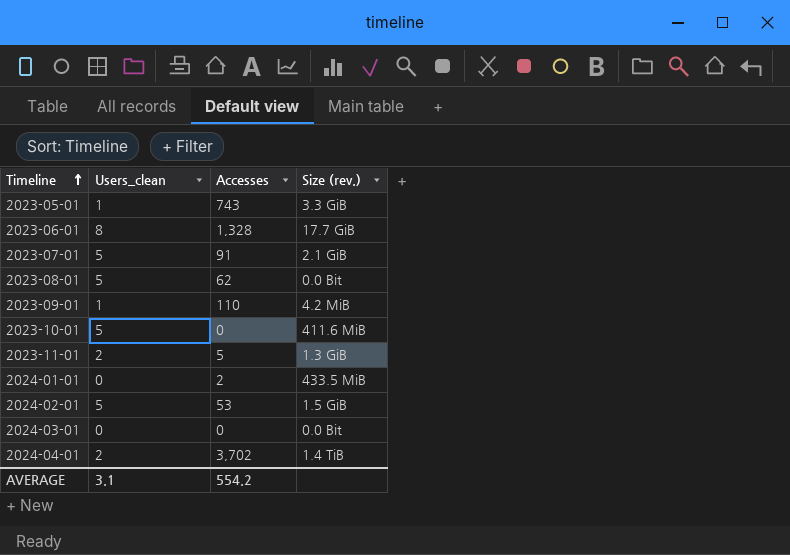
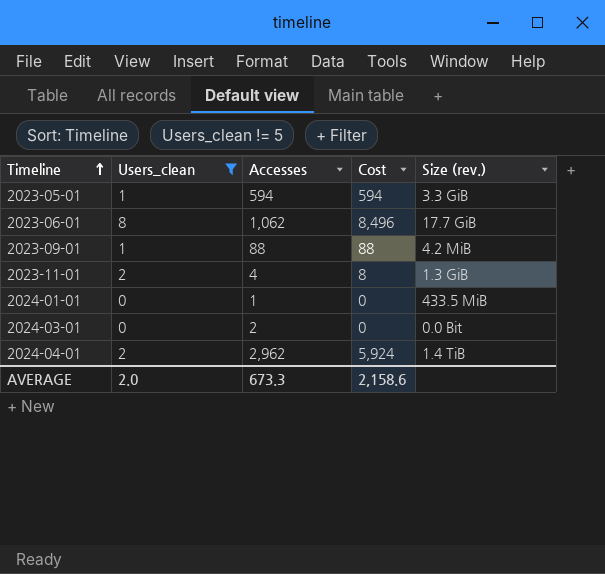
filter: none -> Users_clean != 5
column Cost | formula: none -> [Users_clean] * [Accesses]
2023-05-01 | Accesses: 743 -> 594
2023-06-01 | Accesses: 1,328 -> 1,062
2023-09-01 | Accesses: 110 -> 88
2023-11-01 | Accesses: 5 -> 4
2024-01-01 | Accesses: 2 -> 1
2024-03-01 | Accesses: 0 -> 2
2024-04-01 | Accesses: 3,702 -> 2,962
AVERAGE | Users_clean: 3.1 -> 2.0
AVERAGE | Accesses: 554.2 -> 673.3

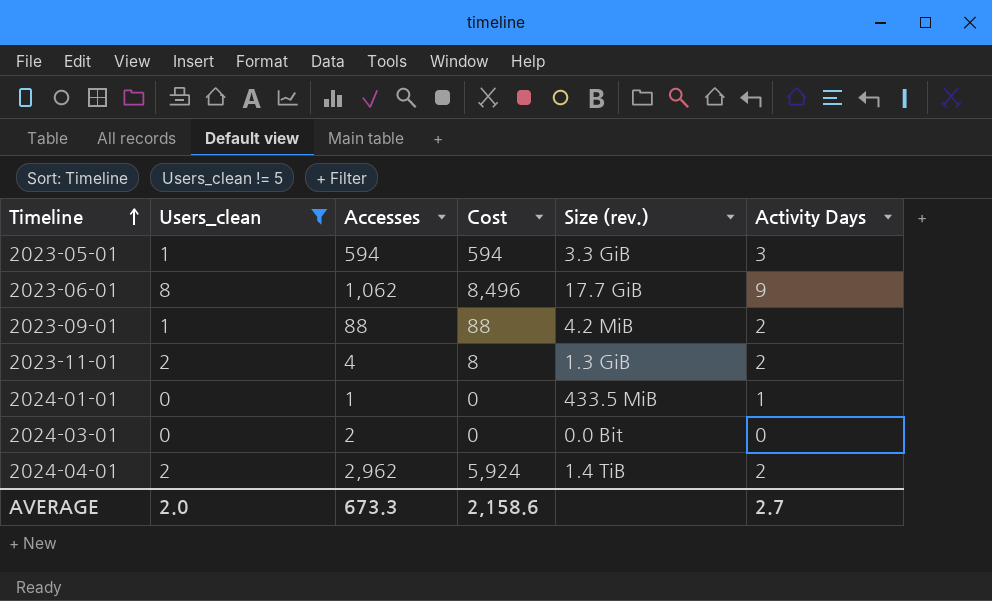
column Activity Days | position: none -> 6

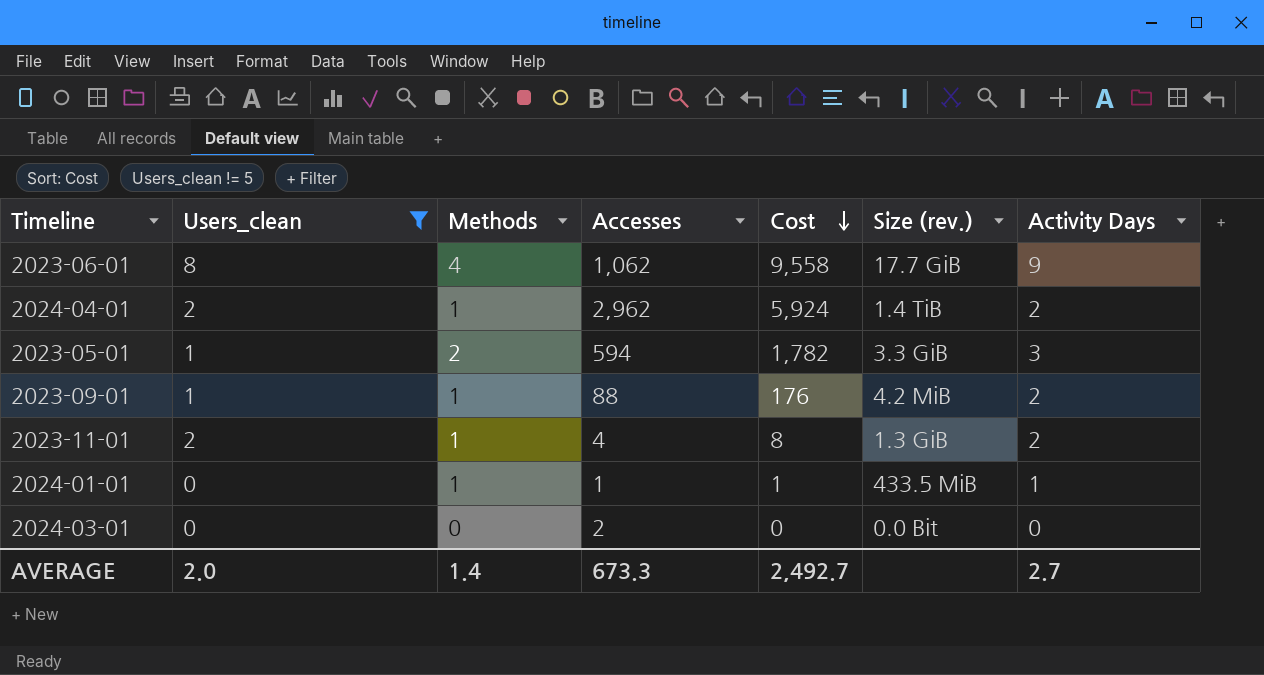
row order: Timeline ascending -> Cost descending
column Methods | position: none -> 3
column Cost | formula: [Users_clean] * [Accesses] -> [Accesses] * [Activity Days]
AVERAGE | Cost: 2,158.6 -> 2,492.7

